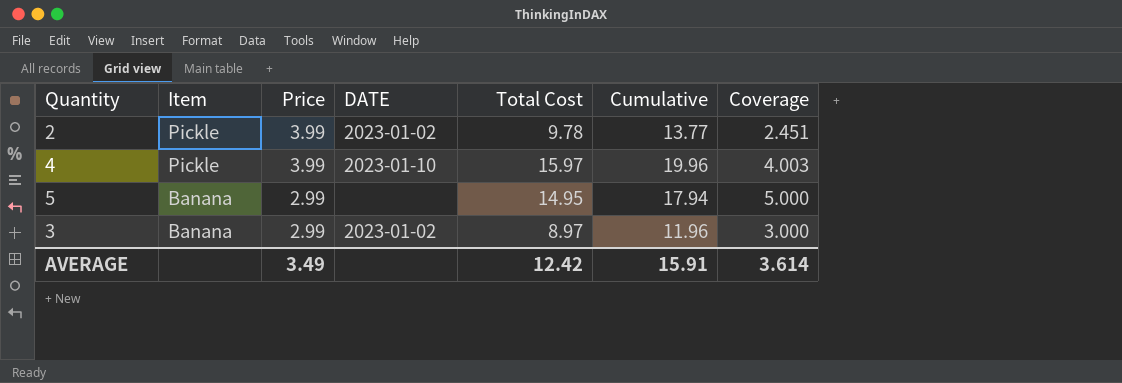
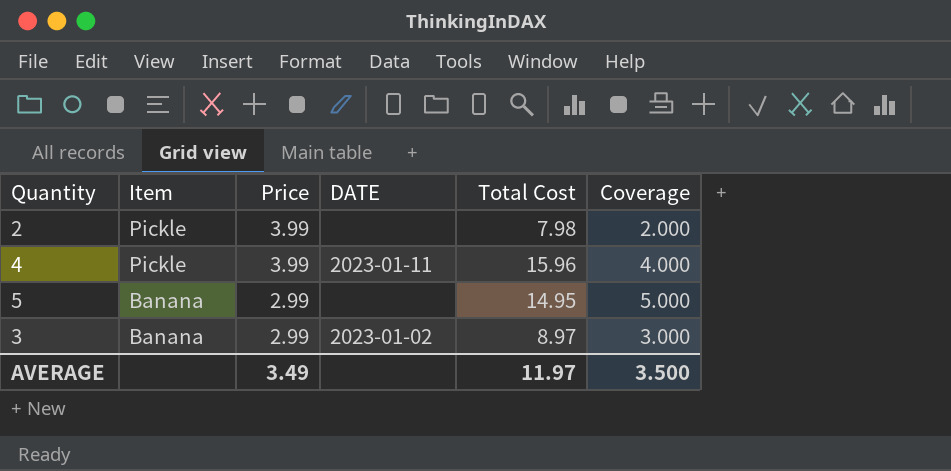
column Cumulative | formula: [Price] + [Total Cost] -> none
2 | DATE: 2023-01-02 -> none
2 | Total Cost: 9.78 -> 7.98
2 | Coverage: 2.451 -> 2.000
4 | DATE: 2023-01-10 -> 2023-01-11
4 | Total Cost: 15.97 -> 15.96
4 | Coverage: 4.003 -> 4.000
AVERAGE | Total Cost: 12.42 -> 11.97
AVERAGE | Coverage: 3.614 -> 3.500

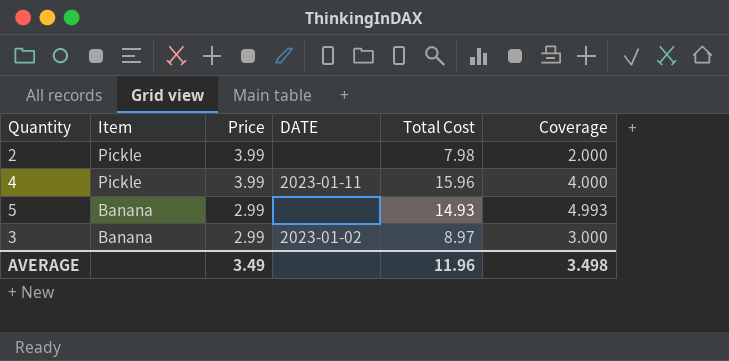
5 | Total Cost: 14.95 -> 14.93
5 | Coverage: 5.000 -> 4.993
AVERAGE | Total Cost: 11.97 -> 11.96
AVERAGE | Coverage: 3.500 -> 3.498

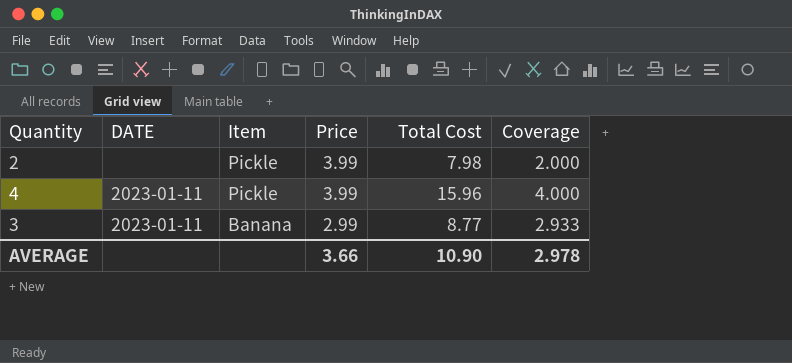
column DATE | position: 4 -> 2
row 5: Banana | 2.99 | none | 14.93 | 4.993 -> none
3 | DATE: 2023-01-02 -> 2023-01-11
3 | Total Cost: 8.97 -> 8.77
3 | Coverage: 3.000 -> 2.933
AVERAGE | Price: 3.49 -> 3.66
AVERAGE | Total Cost: 11.96 -> 10.90
AVERAGE | Coverage: 3.498 -> 2.978

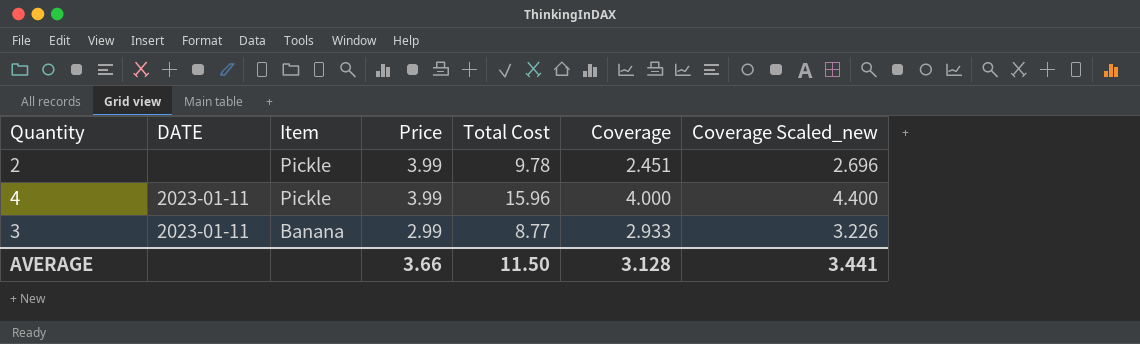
column Coverage Scaled_new | formula: none -> [Coverage] * 1.1
2 | Total Cost: 7.98 -> 9.78
2 | Coverage: 2.000 -> 2.451
AVERAGE | Total Cost: 10.90 -> 11.50
AVERAGE | Coverage: 2.978 -> 3.128

